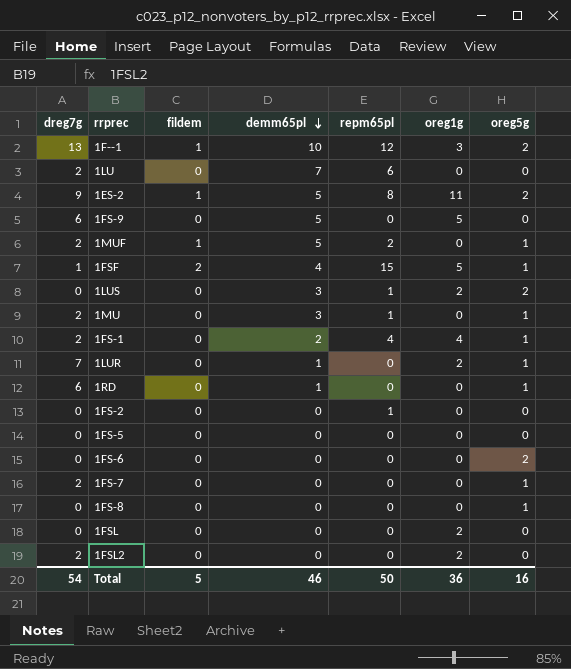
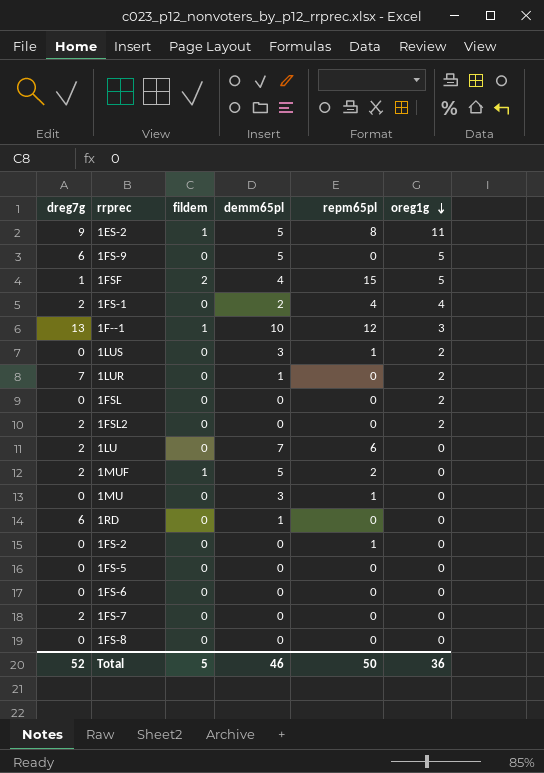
row order: demm65pl descending -> oreg1g descending
column oreg5g | position: 7 -> none
1MU | dreg7g: 2 -> 0
Total | dreg7g: 54 -> 52

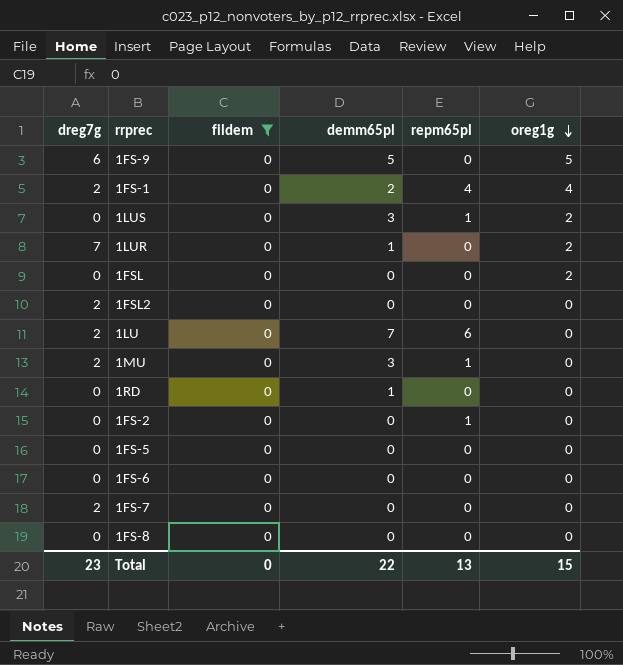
filter: none -> fildem = 0
1FSL2 | oreg1g: 2 -> 0
1MU | dreg7g: 0 -> 2
1RD | dreg7g: 6 -> 0
Total | dreg7g: 52 -> 23
Total | fildem: 5 -> 0
Total | demm65pl: 46 -> 22
Total | repm65pl: 50 -> 13
Total | oreg1g: 36 -> 15

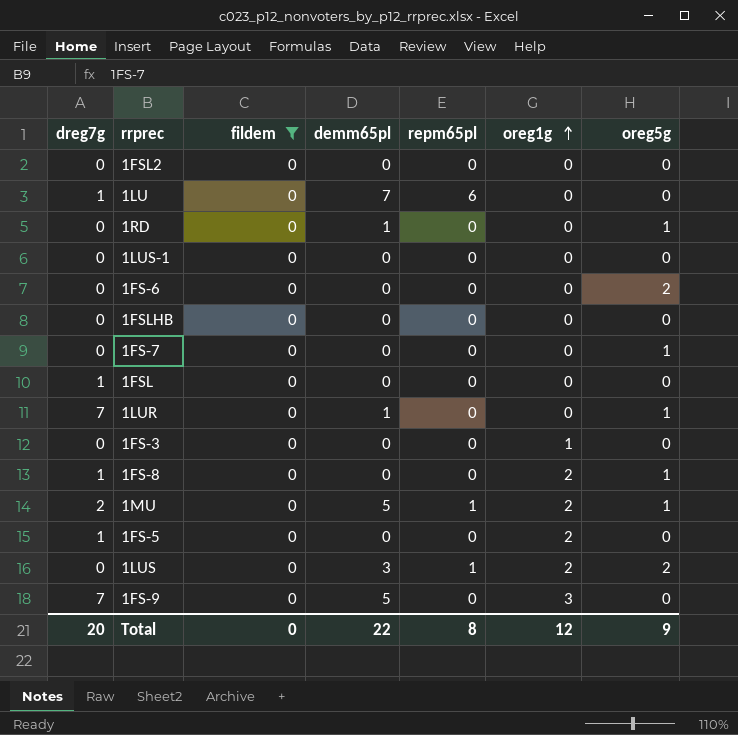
row order: oreg1g descending -> oreg1g ascending
column oreg5g | position: none -> 7
row 1FS-1: 2 | 0 | 2 | 4 | 4 -> none
row 1FS-2: 0 | 0 | 0 | 1 | 0 -> none
1FSL2 | dreg7g: 2 -> 0
1LU | dreg7g: 2 -> 1
row 1LUS-1: none -> 0 | 0 | 0 | 0 | 0 | 0
row 1FSLHB: none -> 0 | 0 | 0 | 0 | 0 | 0
1FS-7 | dreg7g: 2 -> 0
1FSL | dreg7g: 0 -> 1
1FSL | oreg1g: 2 -> 0
1LUR | oreg1g: 2 -> 0
row 1FS-3: none -> 0 | 0 | 0 | 0 | 1 | 0
1FS-8 | dreg7g: 0 -> 1
1FS-8 | oreg1g: 0 -> 2
1MU | demm65pl: 3 -> 5
1MU | oreg1g: 0 -> 2
1FS-5 | dreg7g: 0 -> 1
1FS-5 | oreg1g: 0 -> 2
1FS-9 | dreg7g: 6 -> 7
1FS-9 | oreg1g: 5 -> 3
Total | dreg7g: 23 -> 20
Total | repm65pl: 13 -> 8
Total | oreg1g: 15 -> 12

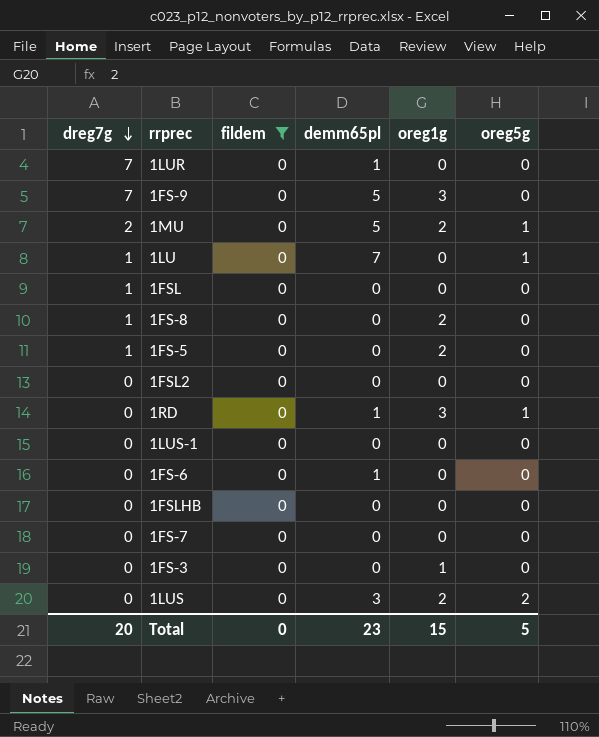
row order: oreg1g ascending -> dreg7g descending
column repm65pl | position: 5 -> none
1LUR | oreg5g: 1 -> 0
1LU | oreg5g: 0 -> 1
1FS-8 | oreg5g: 1 -> 0
1RD | oreg1g: 0 -> 3
1FS-6 | demm65pl: 0 -> 1
1FS-6 | oreg5g: 2 -> 0
1FS-7 | oreg5g: 1 -> 0
Total | demm65pl: 22 -> 23
Total | oreg1g: 12 -> 15
Total | oreg5g: 9 -> 5

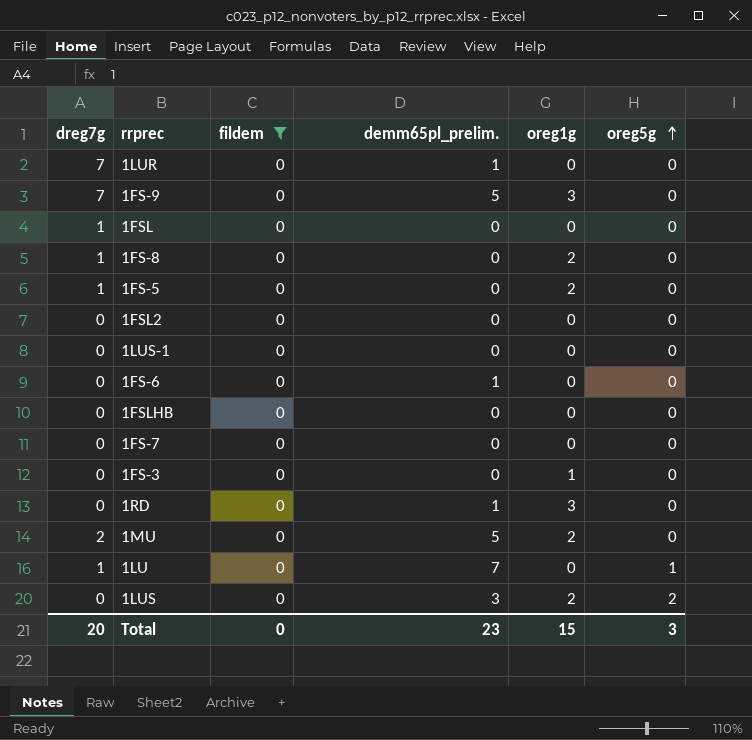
row order: dreg7g descending -> oreg5g ascending
column name: demm65pl -> demm65pl_prelim.
1RD | oreg5g: 1 -> 0
1MU | oreg5g: 1 -> 0
Total | oreg5g: 5 -> 3

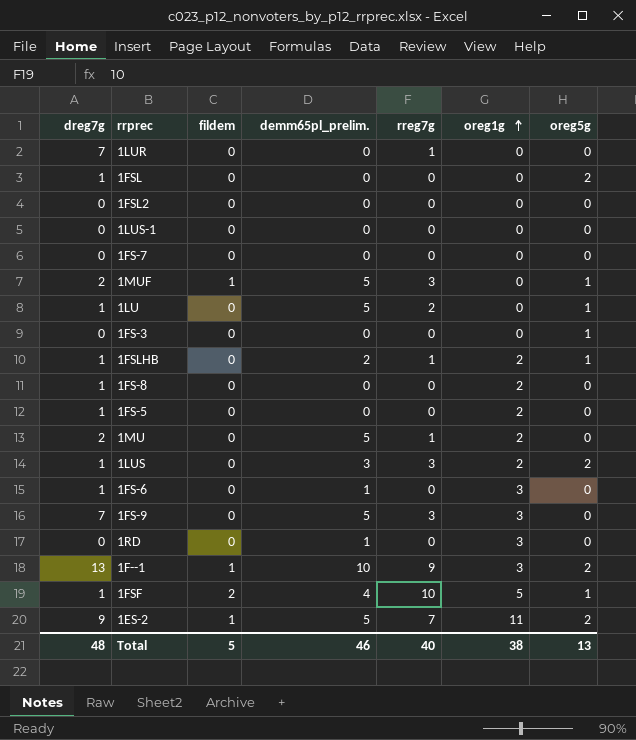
filter: fildem = 0 -> none
row order: oreg5g ascending -> oreg1g ascending
column rreg7g | position: none -> 5
1LUR | demm65pl_prelim.: 1 -> 0
1FSL | oreg5g: 0 -> 2
1LU | demm65pl_prelim.: 7 -> 5
1FS-3 | oreg1g: 1 -> 0
1FS-3 | oreg5g: 0 -> 1
1FSLHB | dreg7g: 0 -> 1
1FSLHB | demm65pl_prelim.: 0 -> 2
1FSLHB | oreg1g: 0 -> 2
1FSLHB | oreg5g: 0 -> 1
1LUS | dreg7g: 0 -> 1
1FS-6 | dreg7g: 0 -> 1
1FS-6 | oreg1g: 0 -> 3
Total | dreg7g: 20 -> 48
Total | fildem: 0 -> 5
Total | demm65pl_prelim.: 23 -> 46
Total | oreg1g: 15 -> 38
Total | oreg5g: 3 -> 13

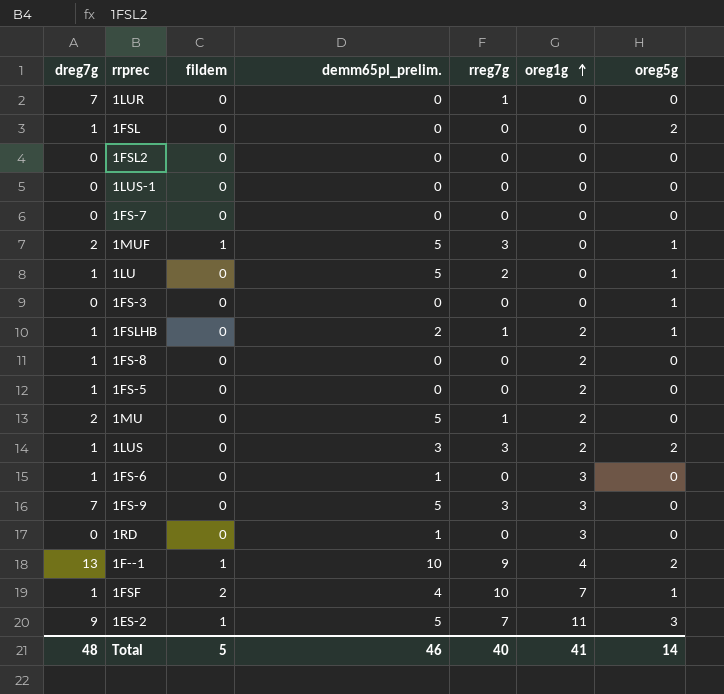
1F--1 | oreg1g: 3 -> 4
1FSF | oreg1g: 5 -> 7
1ES-2 | oreg5g: 2 -> 3
Total | oreg1g: 38 -> 41
Total | oreg5g: 13 -> 14

